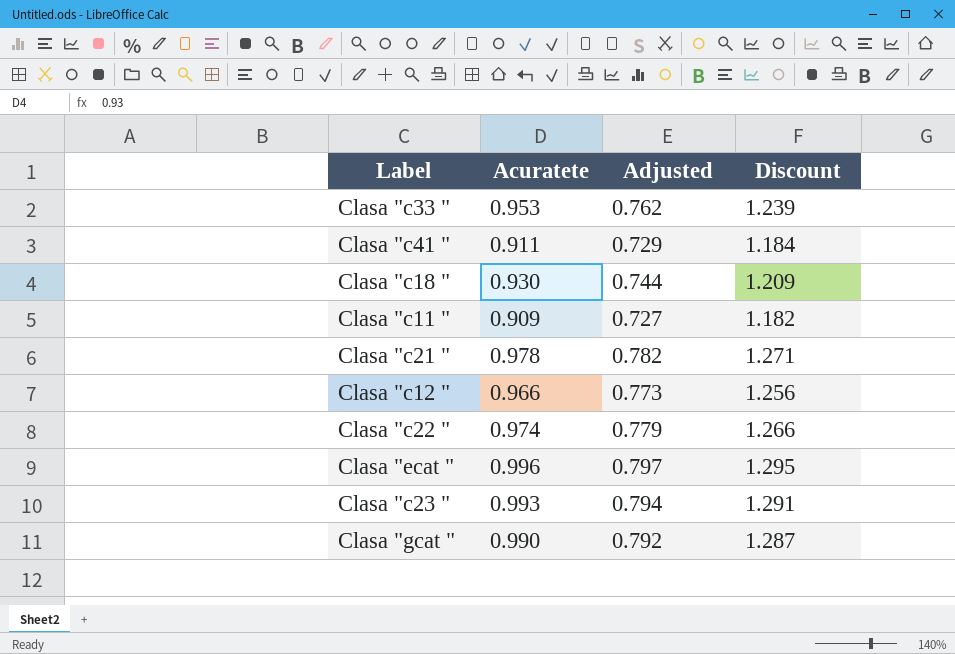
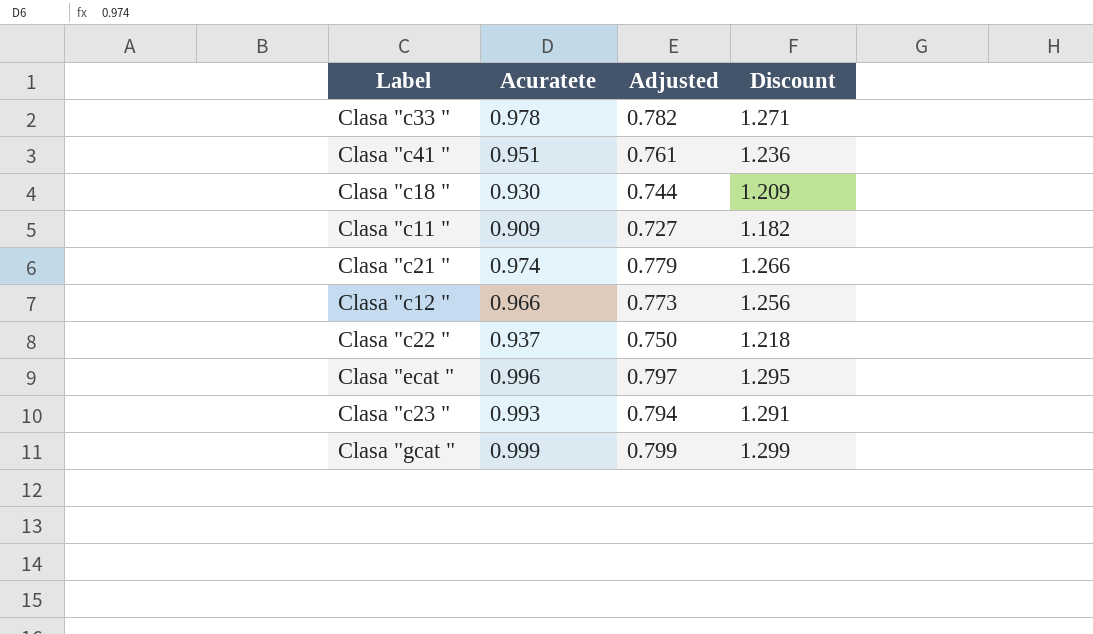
Clasa "c33 " | Acuratete: 0.953 -> 0.978
Clasa "c33 " | Adjusted: 0.762 -> 0.782
Clasa "c33 " | Discount: 1.239 -> 1.271
Clasa "c41 " | Acuratete: 0.911 -> 0.951
Clasa "c41 " | Adjusted: 0.729 -> 0.761
Clasa "c41 " | Discount: 1.184 -> 1.236
Clasa "c21 " | Acuratete: 0.978 -> 0.974
Clasa "c21 " | Adjusted: 0.782 -> 0.779
Clasa "c21 " | Discount: 1.271 -> 1.266
Clasa "c22 " | Acuratete: 0.974 -> 0.937
Clasa "c22 " | Adjusted: 0.779 -> 0.750
Clasa "c22 " | Discount: 1.266 -> 1.218
Clasa "gcat " | Acuratete: 0.990 -> 0.999
Clasa "gcat " | Adjusted: 0.792 -> 0.799
Clasa "gcat " | Discount: 1.287 -> 1.299

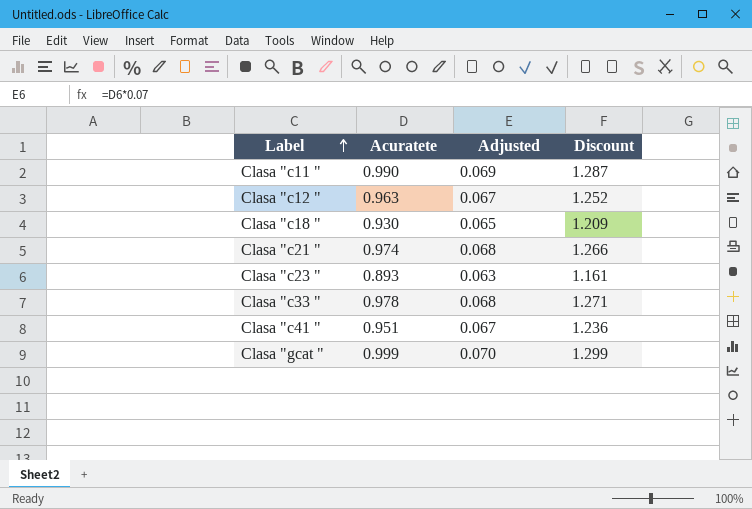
row order: none -> Label ascending
column Adjusted | formula: [Acuratete] * 0.8 -> [Acuratete] * 0.07
row Clasa "c22 ": 0.937 | 0.750 | 1.218 -> none
row Clasa "ecat ": 0.996 | 0.797 | 1.295 -> none
Clasa "c11 " | Acuratete: 0.909 -> 0.990
Clasa "c11 " | Discount: 1.182 -> 1.287
Clasa "c12 " | Acuratete: 0.966 -> 0.963
Clasa "c12 " | Discount: 1.256 -> 1.252
Clasa "c23 " | Acuratete: 0.993 -> 0.893
Clasa "c23 " | Discount: 1.291 -> 1.161

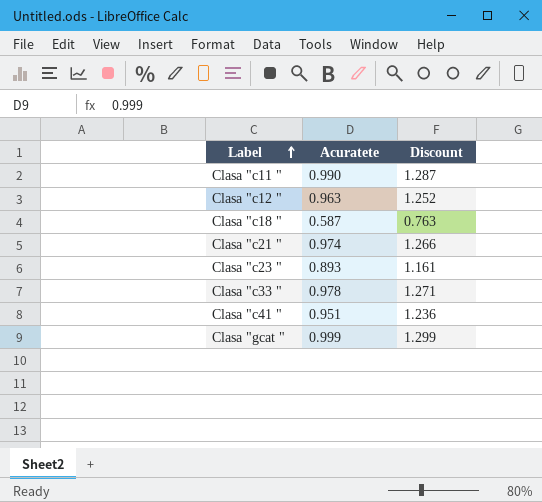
column Adjusted | formula: [Acuratete] * 0.07 -> none
Clasa "c18 " | Acuratete: 0.930 -> 0.587
Clasa "c18 " | Discount: 1.209 -> 0.763

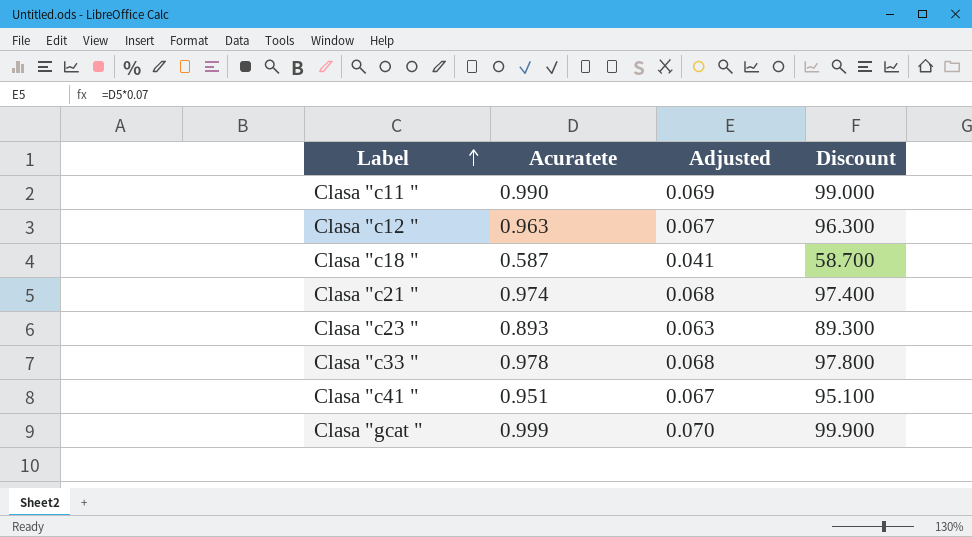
column Adjusted | formula: none -> [Acuratete] * 0.07
column Discount | formula: [Acuratete] * 1.3 -> [Acuratete] * 100

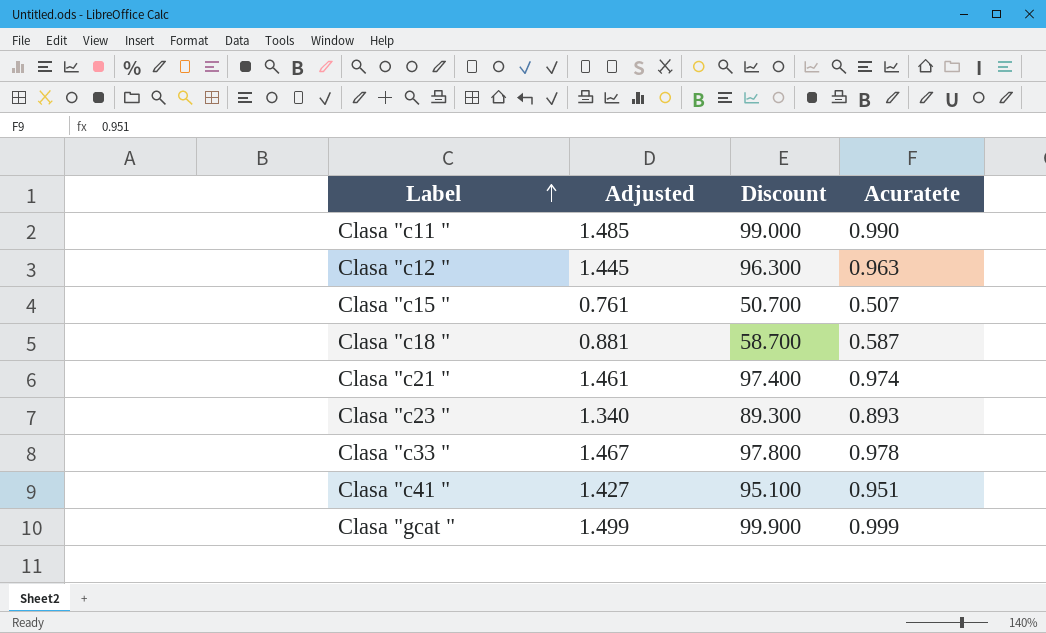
column Adjusted | formula: [Acuratete] * 0.07 -> [Acuratete] * 1.5
column Acuratete | position: 2 -> 4
row Clasa "c15 ": none -> 0.761 | 50.700 | 0.507

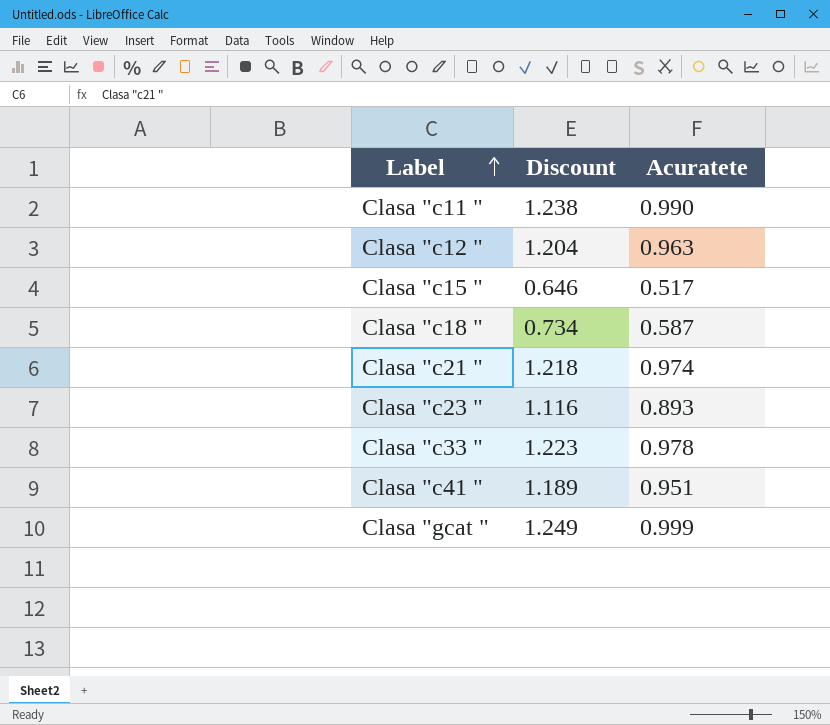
column Adjusted | formula: [Acuratete] * 1.5 -> none
column Discount | formula: [Acuratete] * 100 -> [Acuratete] * 1.25
Clasa "c15 " | Acuratete: 0.507 -> 0.517

